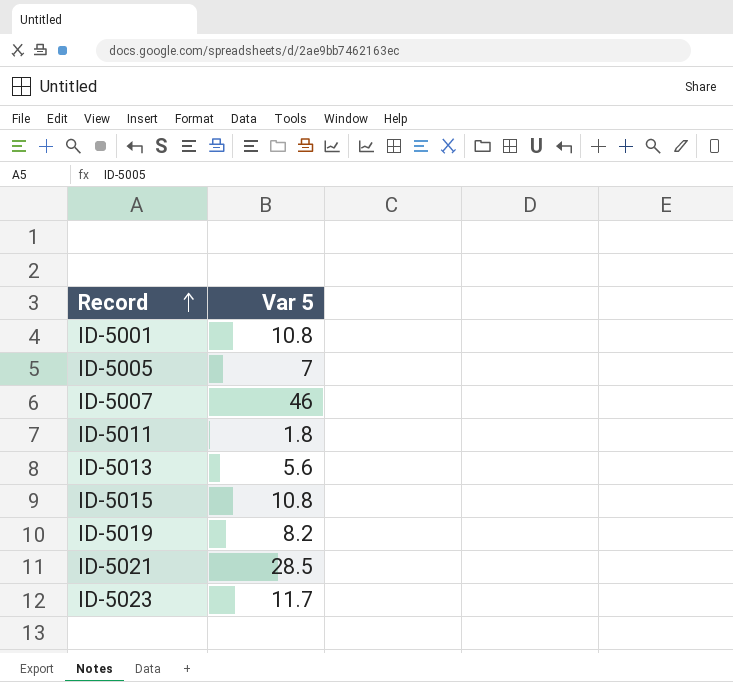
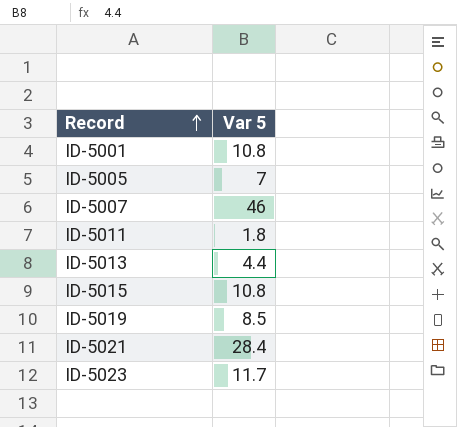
ID-5013 | Var 5: 5.6 -> 4.4
ID-5019 | Var 5: 8.2 -> 8.5
ID-5021 | Var 5: 28.5 -> 28.4

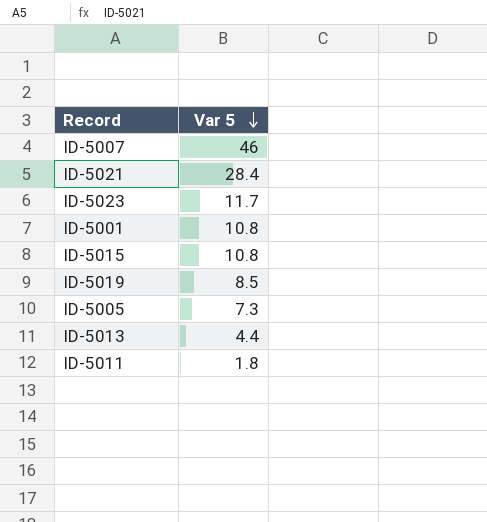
row order: Record ascending -> Var 5 descending
ID-5005 | Var 5: 7 -> 7.3

